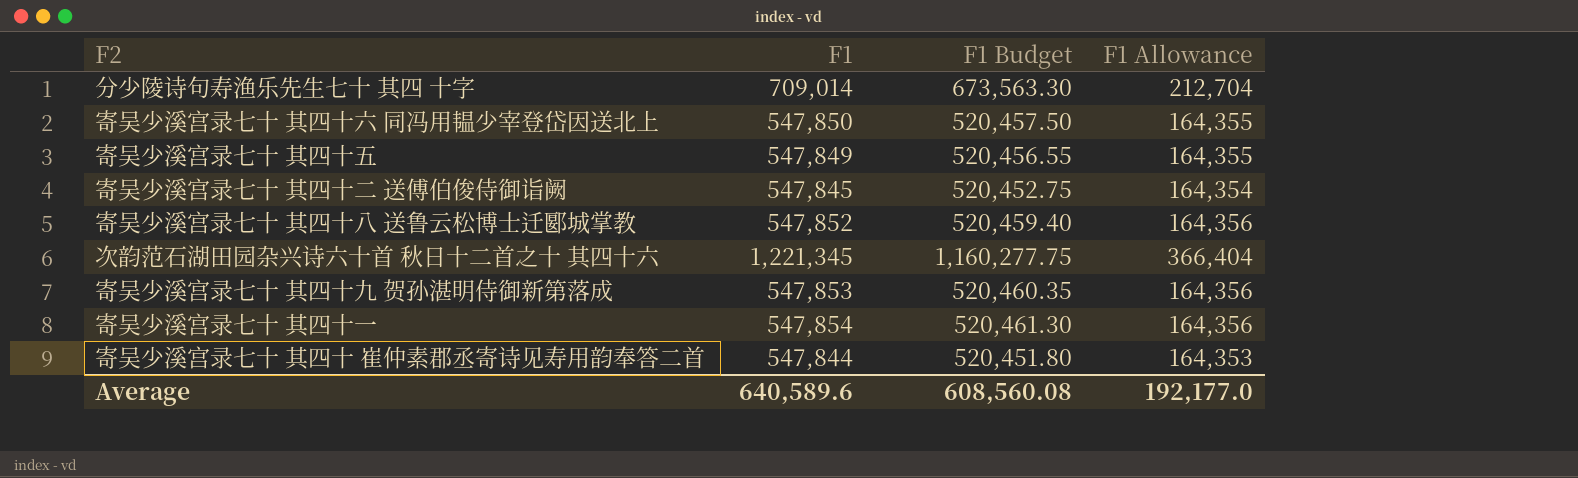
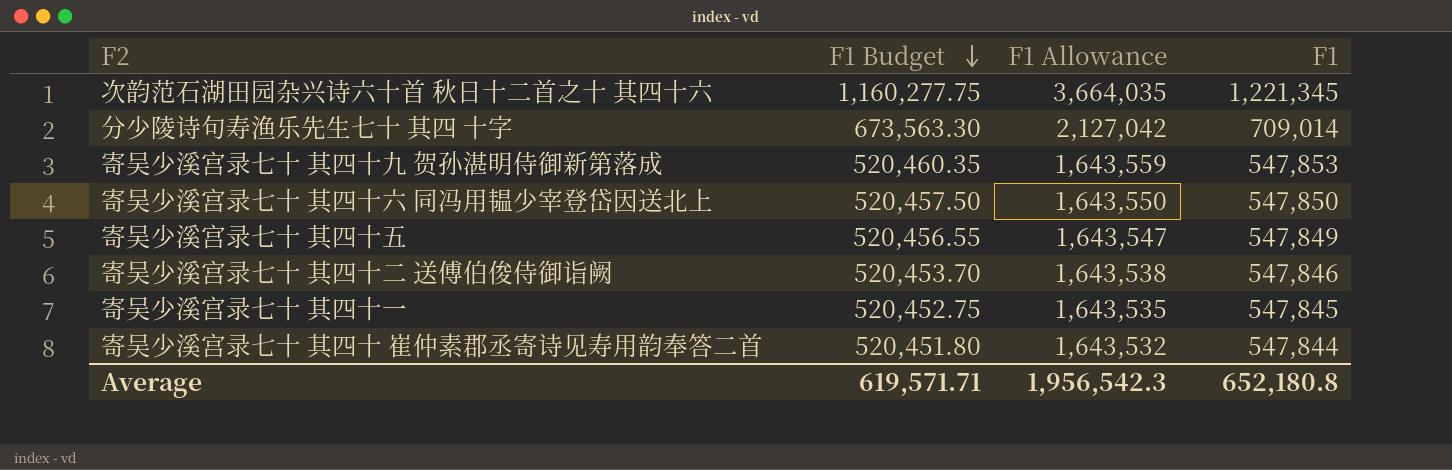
row order: none -> F1 Budget descending
column F1 Allowance | formula: [F1] * 0.3 -> [F1] * 3
column F1 | position: 2 -> 4
row 寄吴少溪宫录七十 其四十八 送鲁云松博士迁郾城掌教: 547,852 | 520,459.40 | 164,356 -> none
寄吴少溪宫录七十 其四十二 送傅伯俊侍御诣阙 | F1 Budget: 520,452.75 -> 520,453.70
寄吴少溪宫录七十 其四十二 送傅伯俊侍御诣阙 | F1: 547,845 -> 547,846
寄吴少溪宫录七十 其四十一 | F1 Budget: 520,461.30 -> 520,452.75
寄吴少溪宫录七十 其四十一 | F1: 547,854 -> 547,845
Average | F1 Budget: 608,560.08 -> 619,571.71
Average | F1 Allowance: 192,177.0 -> 1,956,542.3
Average | F1: 640,589.6 -> 652,180.8

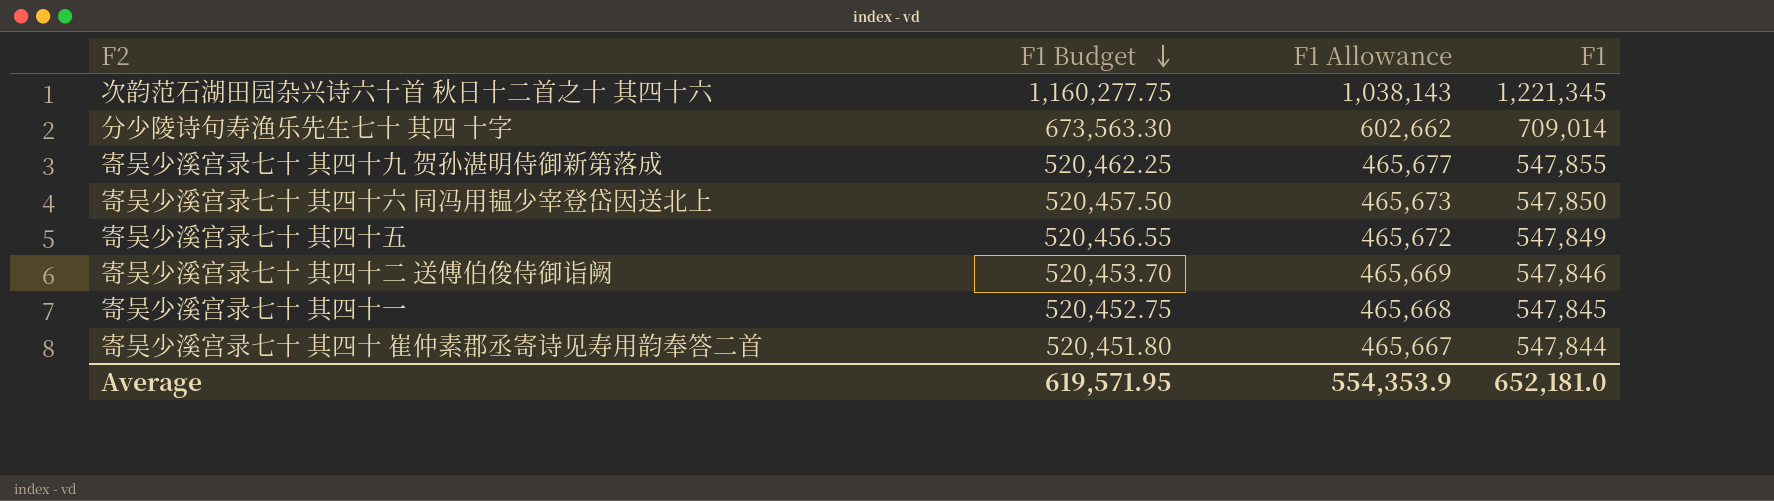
column F1 Allowance | formula: [F1] * 3 -> [F1] * 0.85
寄吴少溪宫录七十 其四十九 贺孙湛明侍御新第落成 | F1 Budget: 520,460.35 -> 520,462.25
寄吴少溪宫录七十 其四十九 贺孙湛明侍御新第落成 | F1: 547,853 -> 547,855
Average | F1 Budget: 619,571.71 -> 619,571.95
Average | F1 Allowance: 1,956,542.3 -> 554,353.9
Average | F1: 652,180.8 -> 652,181.0

